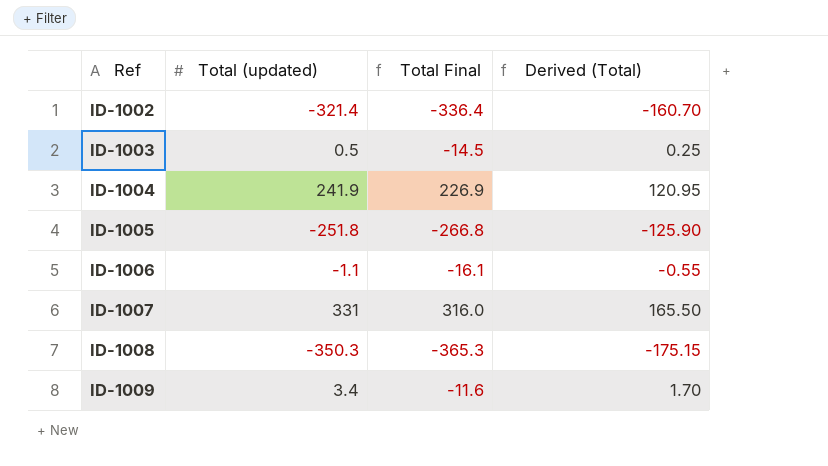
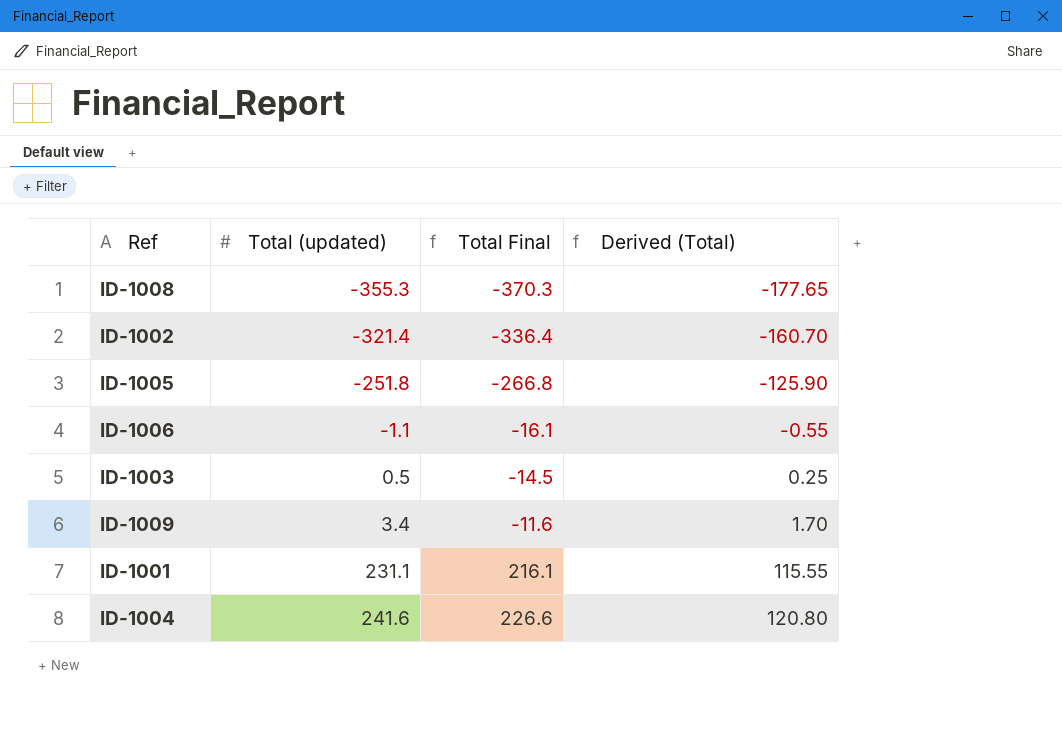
row order: Ref ascending -> Total (updated) ascending
row ID-1007: 331 | 316.0 | 165.50 -> none
ID-1008 | Total (updated): -350.3 -> -355.3
ID-1008 | Total Final: -365.3 -> -370.3
ID-1008 | Derived (Total): -175.15 -> -177.65
row ID-1001: none -> 231.1 | 216.1 | 115.55
ID-1004 | Total (updated): 241.9 -> 241.6
ID-1004 | Total Final: 226.9 -> 226.6
ID-1004 | Derived (Total): 120.95 -> 120.80

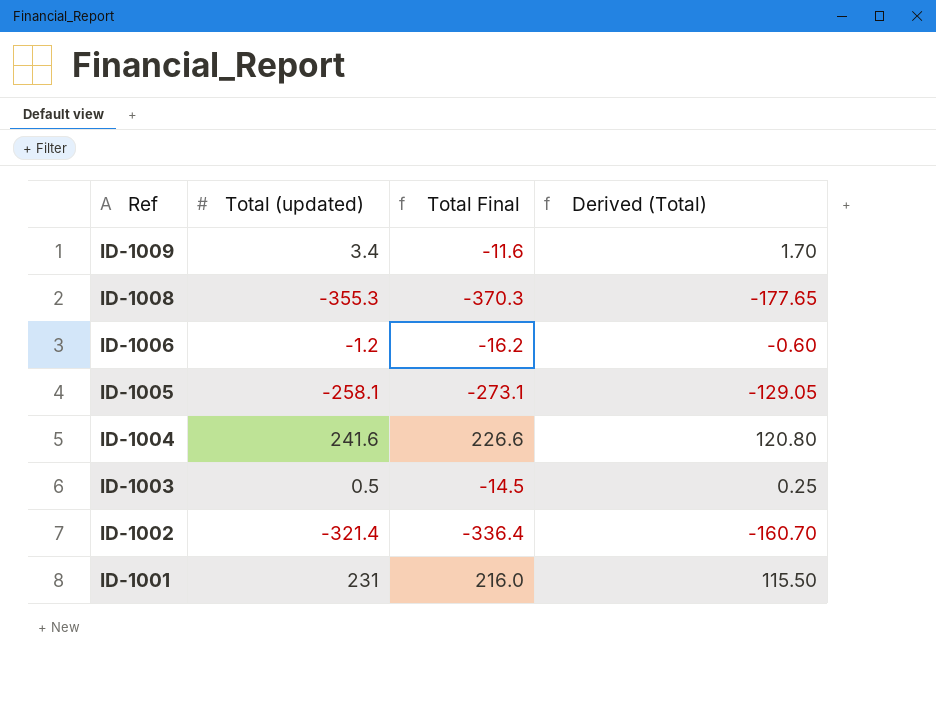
row order: Total (updated) ascending -> Ref descending
ID-1006 | Total (updated): -1.1 -> -1.2
ID-1006 | Total Final: -16.1 -> -16.2
ID-1006 | Derived (Total): -0.55 -> -0.60
ID-1005 | Total (updated): -251.8 -> -258.1
ID-1005 | Total Final: -266.8 -> -273.1
ID-1005 | Derived (Total): -125.90 -> -129.05
ID-1001 | Total (updated): 231.1 -> 231
ID-1001 | Total Final: 216.1 -> 216.0
ID-1001 | Derived (Total): 115.55 -> 115.50

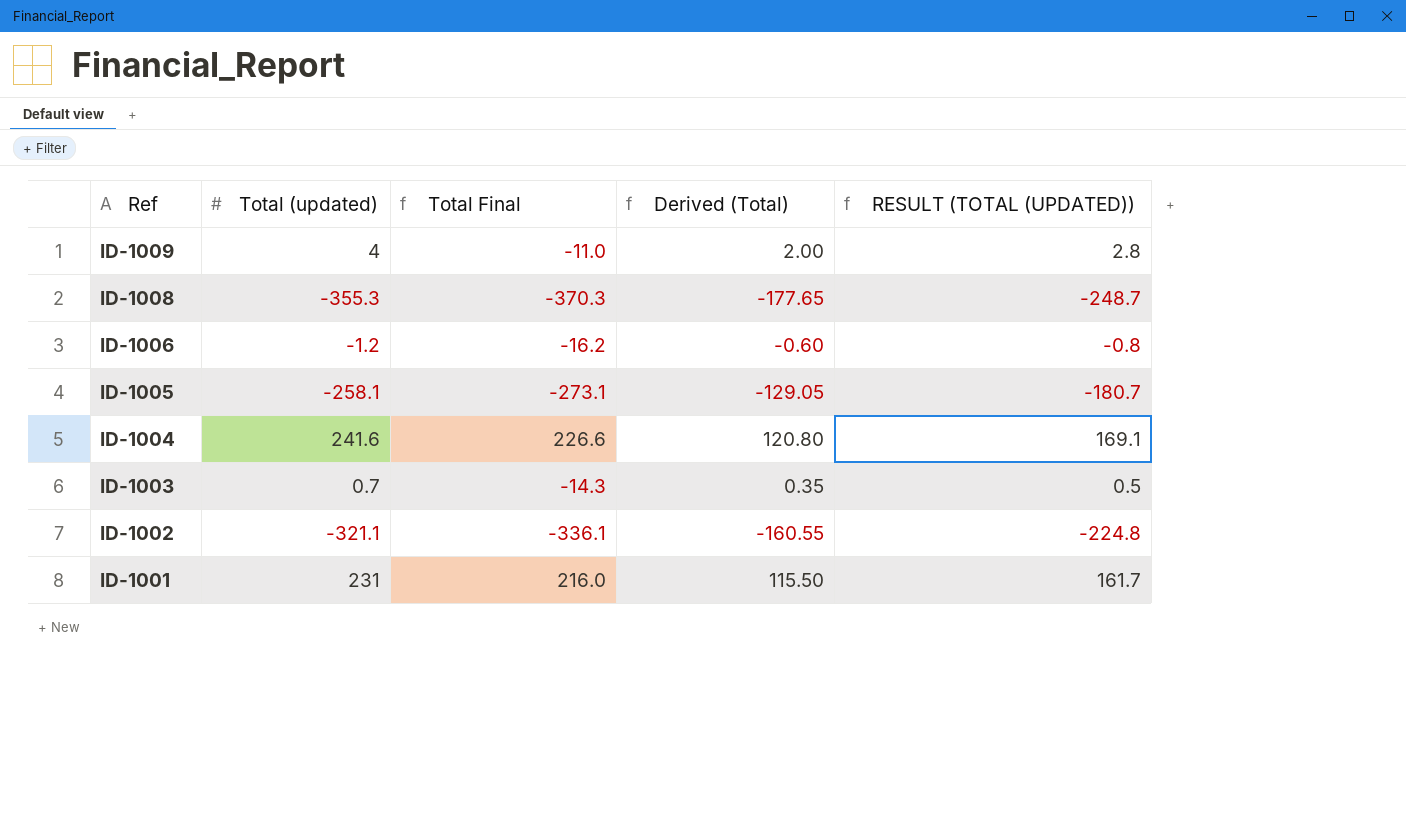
column RESULT (TOTAL (UPDATED)) | formula: none -> [Total (updated)] * 0.7
ID-1009 | Total (updated): 3.4 -> 4
ID-1009 | Total Final: -11.6 -> -11.0
ID-1009 | Derived (Total): 1.70 -> 2.00
ID-1003 | Total (updated): 0.5 -> 0.7
ID-1003 | Total Final: -14.5 -> -14.3
ID-1003 | Derived (Total): 0.25 -> 0.35
ID-1002 | Total (updated): -321.4 -> -321.1
ID-1002 | Total Final: -336.4 -> -336.1
ID-1002 | Derived (Total): -160.70 -> -160.55

